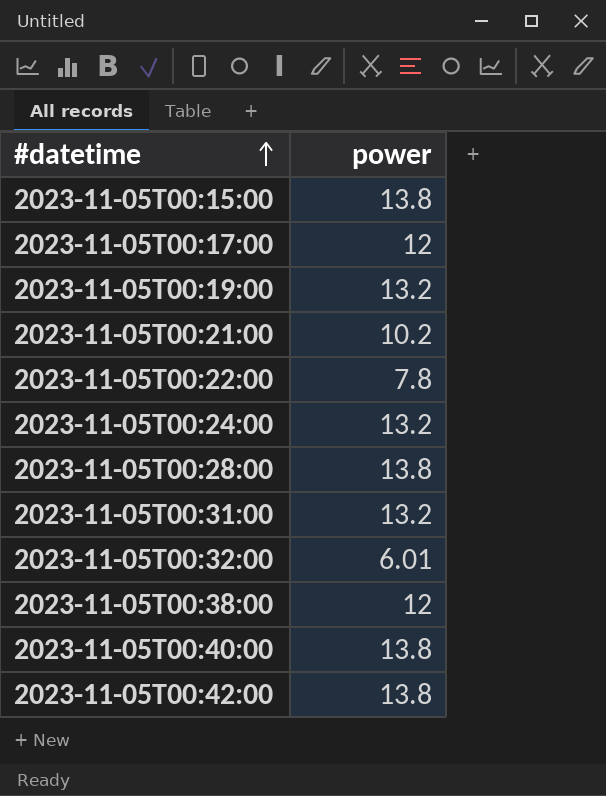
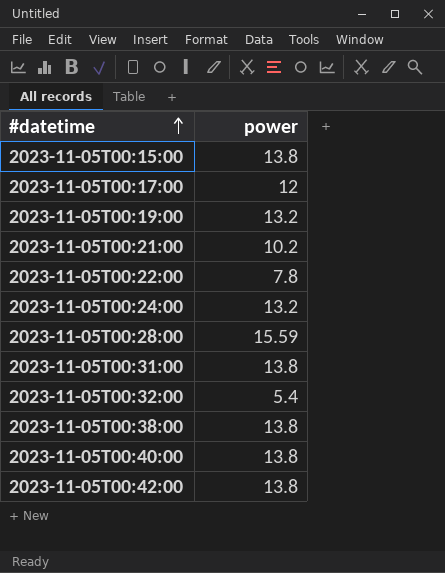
2023-11-05T00:28:00 | power: 13.8 -> 15.59
2023-11-05T00:31:00 | power: 13.2 -> 13.8
2023-11-05T00:32:00 | power: 6.01 -> 5.4
2023-11-05T00:38:00 | power: 12 -> 13.8

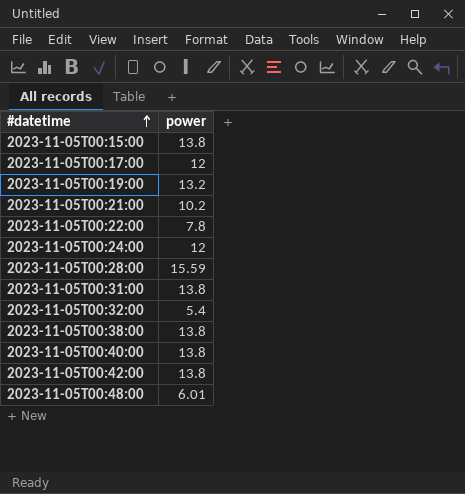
2023-11-05T00:24:00 | power: 13.2 -> 12
row 2023-11-05T00:48:00: none -> 6.01

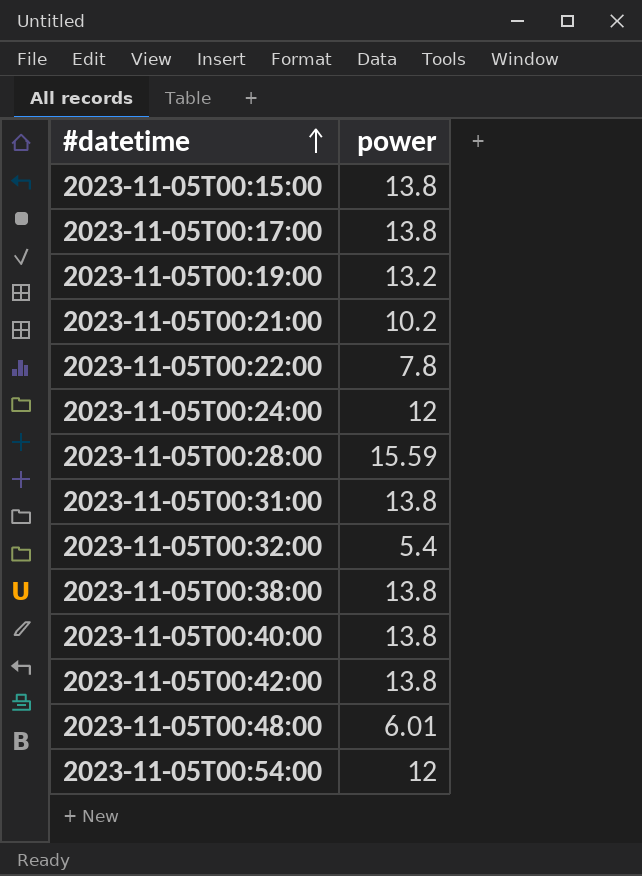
2023-11-05T00:17:00 | power: 12 -> 13.8
row 2023-11-05T00:54:00: none -> 12

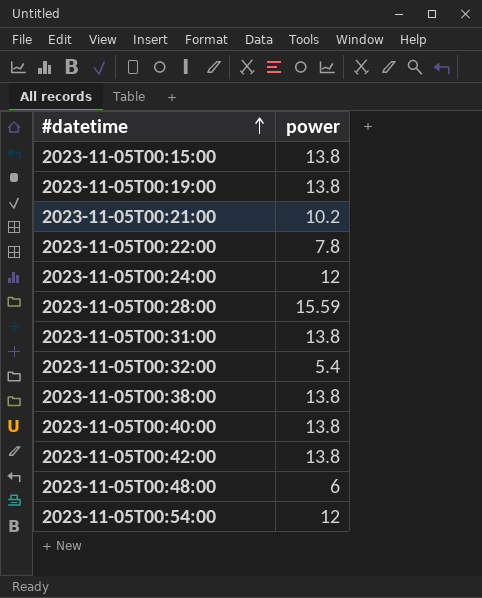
row 2023-11-05T00:17:00: 13.8 -> none
2023-11-05T00:19:00 | power: 13.2 -> 13.8
2023-11-05T00:48:00 | power: 6.01 -> 6

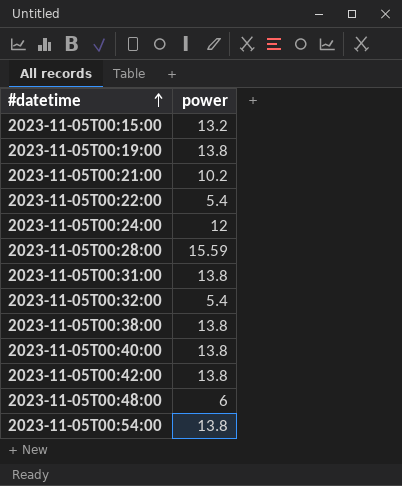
2023-11-05T00:15:00 | power: 13.8 -> 13.2
2023-11-05T00:22:00 | power: 7.8 -> 5.4
2023-11-05T00:54:00 | power: 12 -> 13.8

